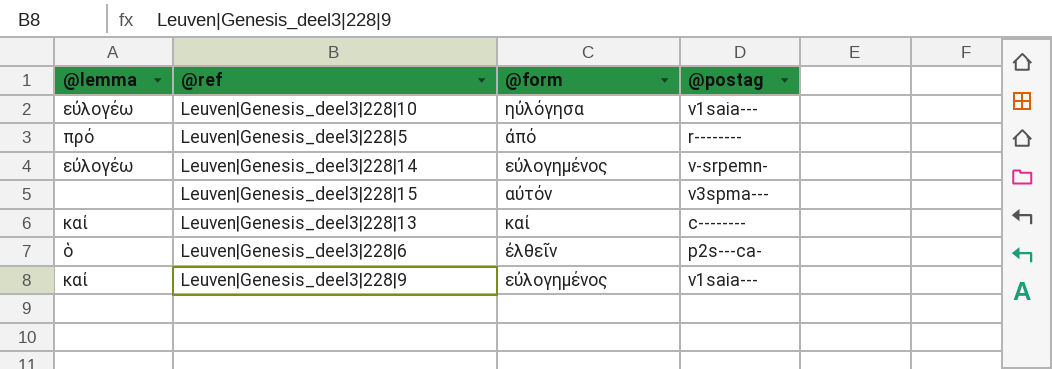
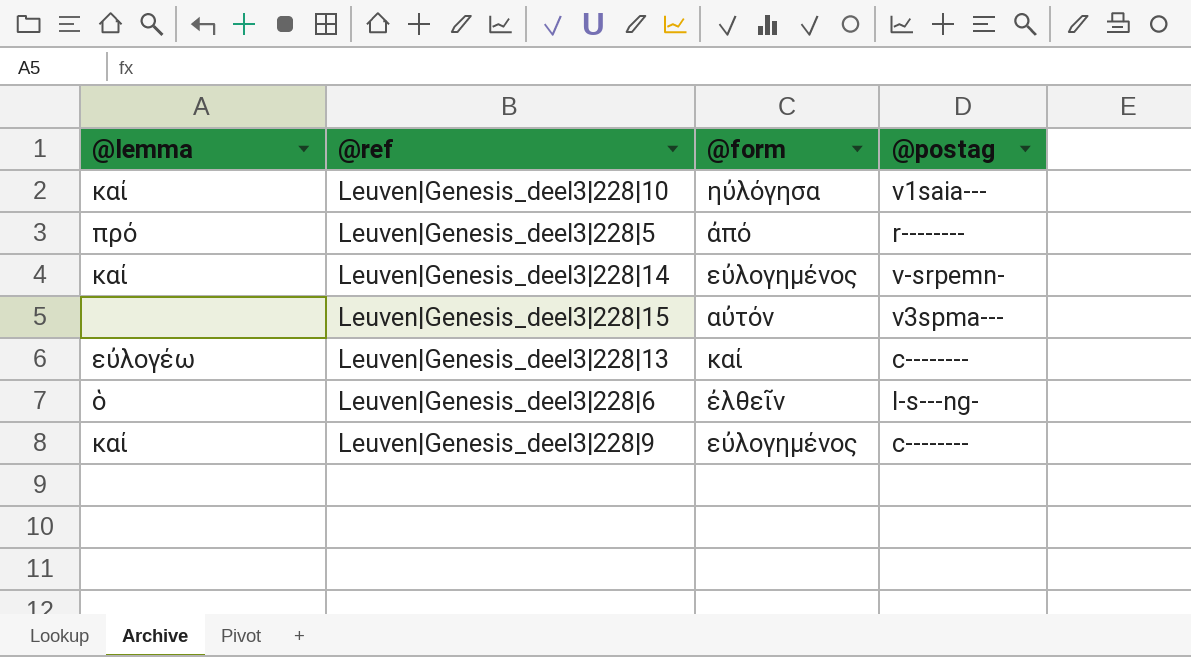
Leuven|Genesis_deel3|228|10 | @lemma: εὐλογέω -> καί
Leuven|Genesis_deel3|228|14 | @lemma: εὐλογέω -> καί
Leuven|Genesis_deel3|228|13 | @lemma: καί -> εὐλογέω
Leuven|Genesis_deel3|228|6 | @postag: p2s---ca- -> l-s---ng-
Leuven|Genesis_deel3|228|9 | @postag: v1saia--- -> c--------

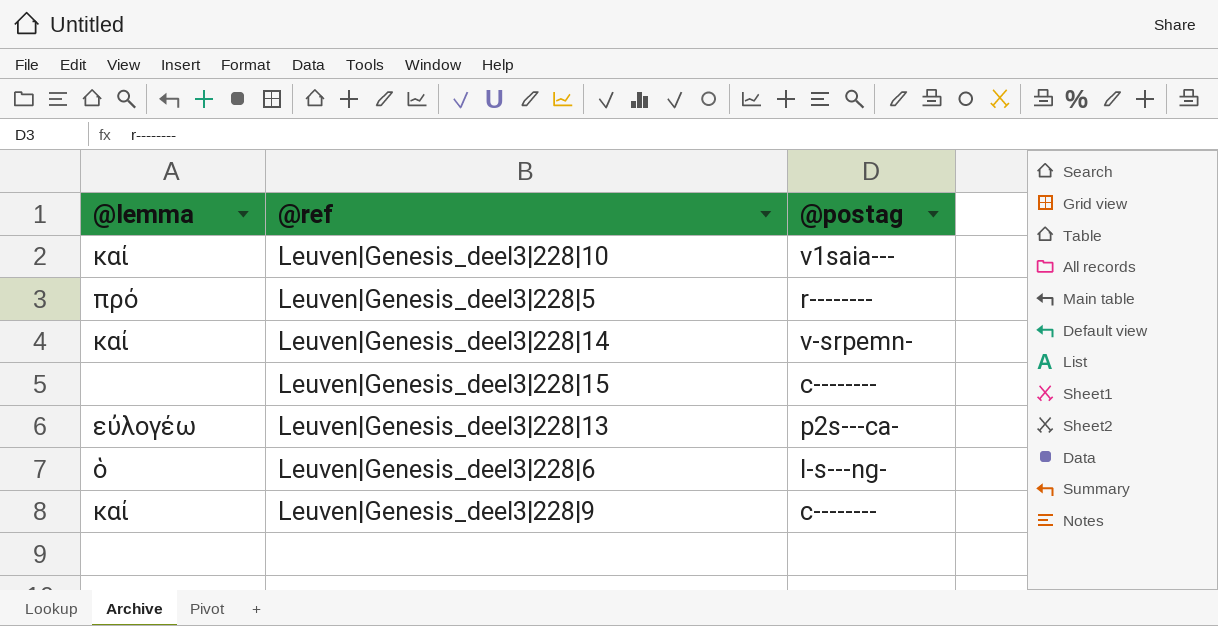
column @form | position: 3 -> none
Leuven|Genesis_deel3|228|15 | @postag: v3spma--- -> c--------
Leuven|Genesis_deel3|228|13 | @postag: c-------- -> p2s---ca-

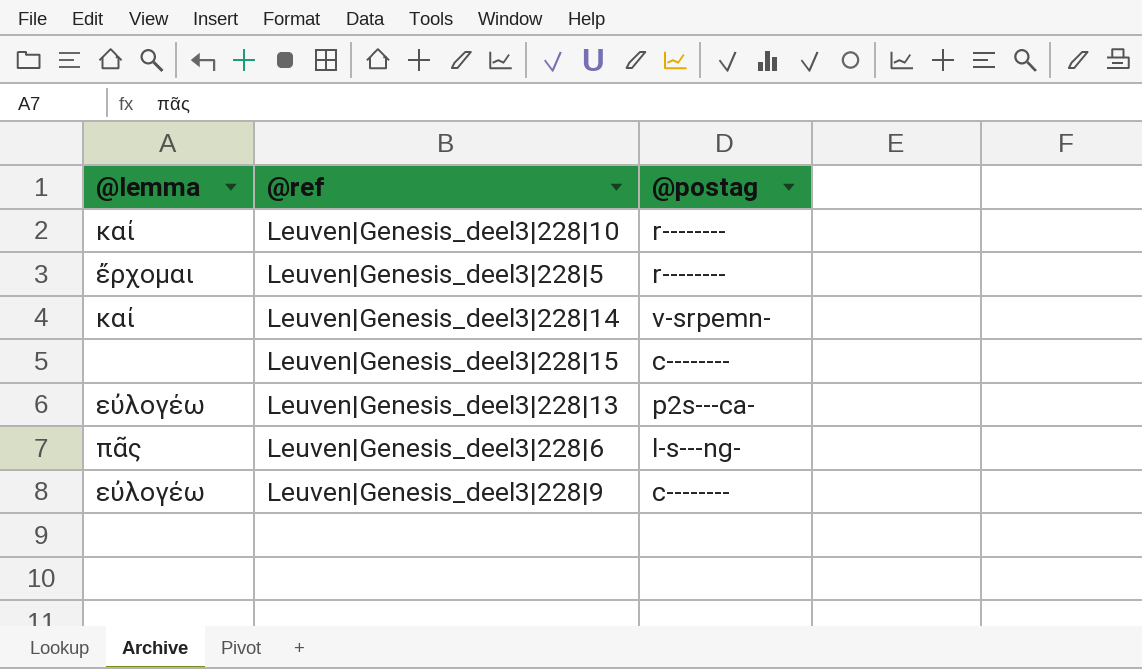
Leuven|Genesis_deel3|228|10 | @postag: v1saia--- -> r--------
Leuven|Genesis_deel3|228|5 | @lemma: πρό -> ἔρχομαι
Leuven|Genesis_deel3|228|6 | @lemma: ὁ -> πᾶς
Leuven|Genesis_deel3|228|9 | @lemma: καί -> εὐλογέω

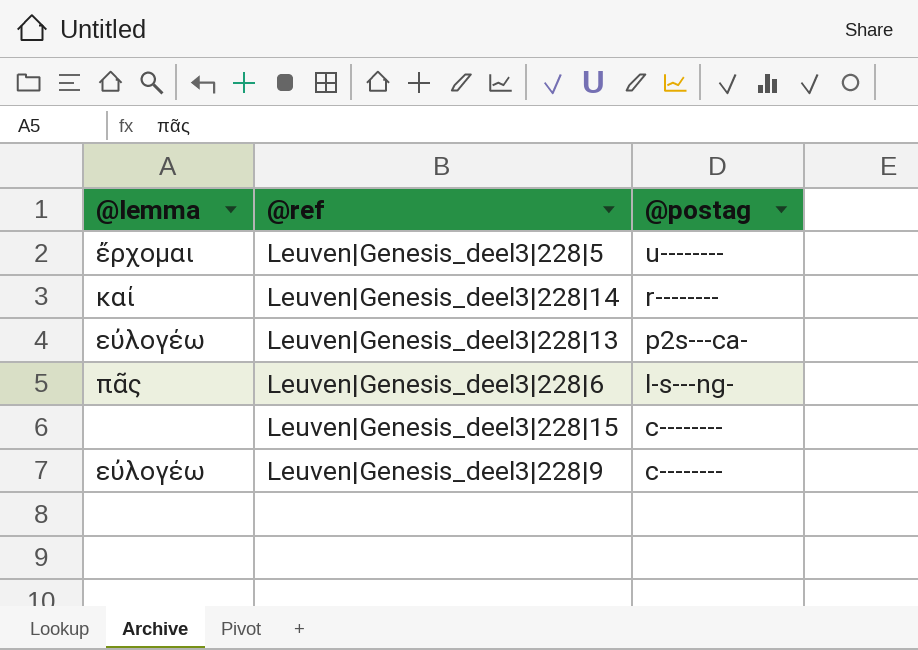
row order: none -> @postag descending
row Leuven|Genesis_deel3|228|10: καί | r-------- -> none
Leuven|Genesis_deel3|228|5 | @postag: r-------- -> u--------
Leuven|Genesis_deel3|228|14 | @postag: v-srpemn- -> r--------

